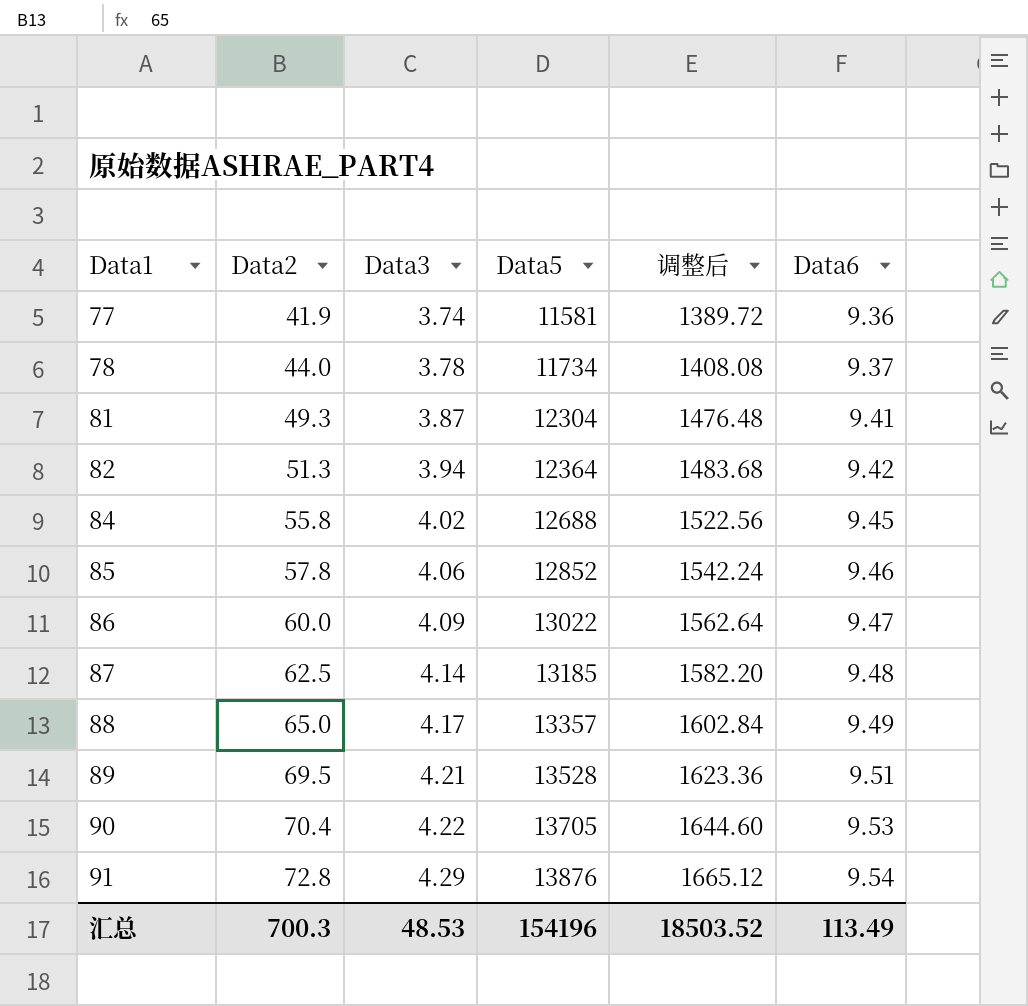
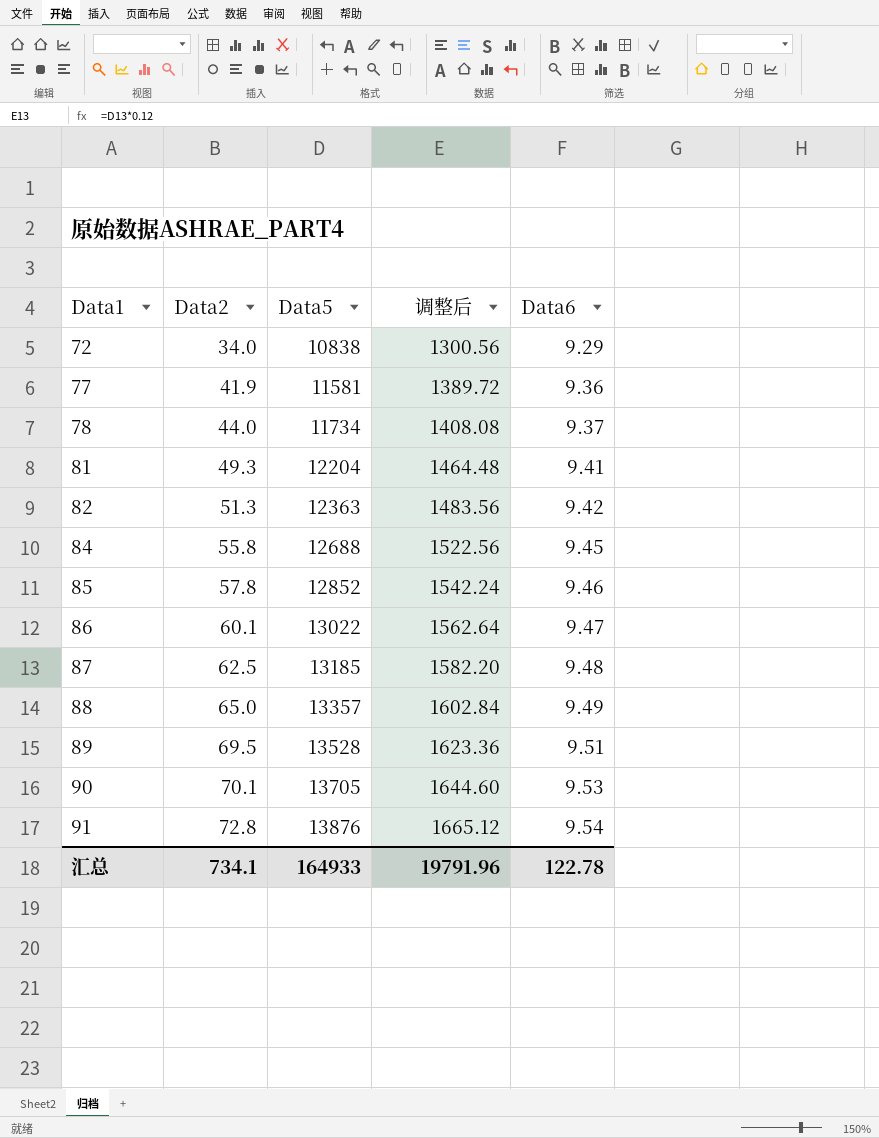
column Data3 | position: 3 -> none
row 72: none -> 34.0 | 10838 | 1300.56 | 9.29
81 | Data5: 12304 -> 12204
81 | 调整后: 1476.48 -> 1464.48
82 | Data5: 12364 -> 12363
82 | 调整后: 1483.68 -> 1483.56
86 | Data2: 60.0 -> 60.1
90 | Data2: 70.4 -> 70.1
汇总 | Data2: 700.3 -> 734.1
汇总 | Data5: 154196 -> 164933
汇总 | 调整后: 18503.52 -> 19791.96
汇总 | Data6: 113.49 -> 122.78

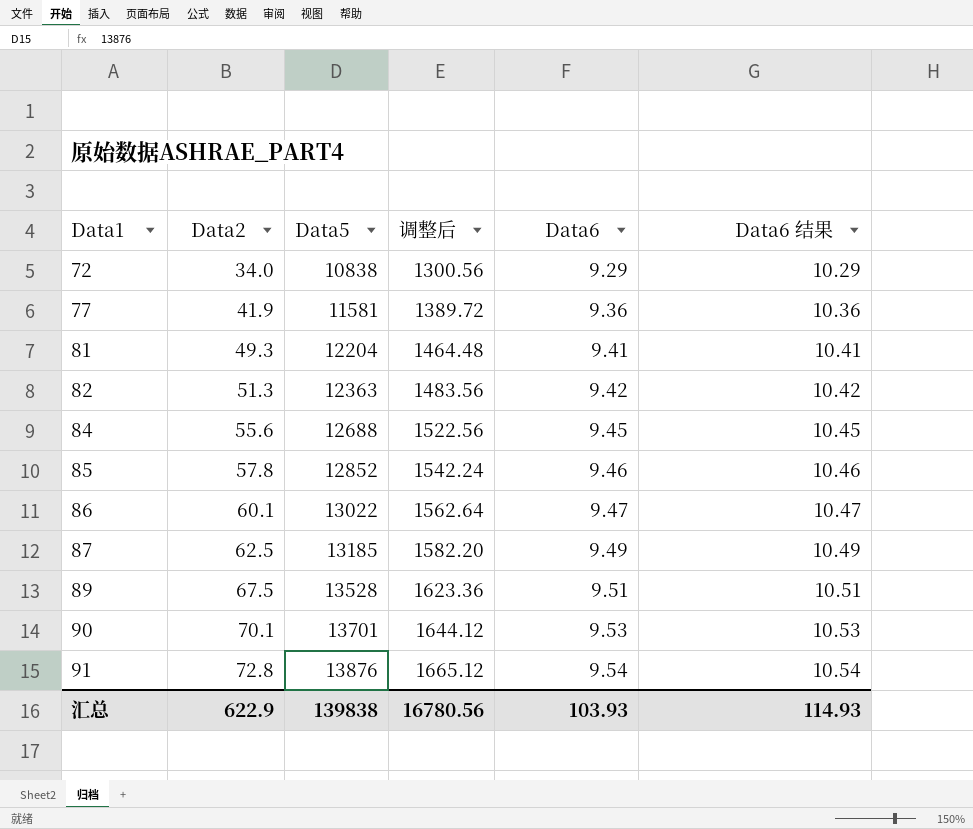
column Data6 结果 | formula: none -> [Data6] + 1
row 78: 44.0 | 11734 | 1408.08 | 9.37 -> none
row 88: 65.0 | 13357 | 1602.84 | 9.49 -> none
84 | Data2: 55.8 -> 55.6
87 | Data6: 9.48 -> 9.49
89 | Data2: 69.5 -> 67.5
90 | Data5: 13705 -> 13701
90 | 调整后: 1644.60 -> 1644.12
汇总 | Data2: 734.1 -> 622.9
汇总 | Data5: 164933 -> 139838
汇总 | 调整后: 19791.96 -> 16780.56
汇总 | Data6: 122.78 -> 103.93

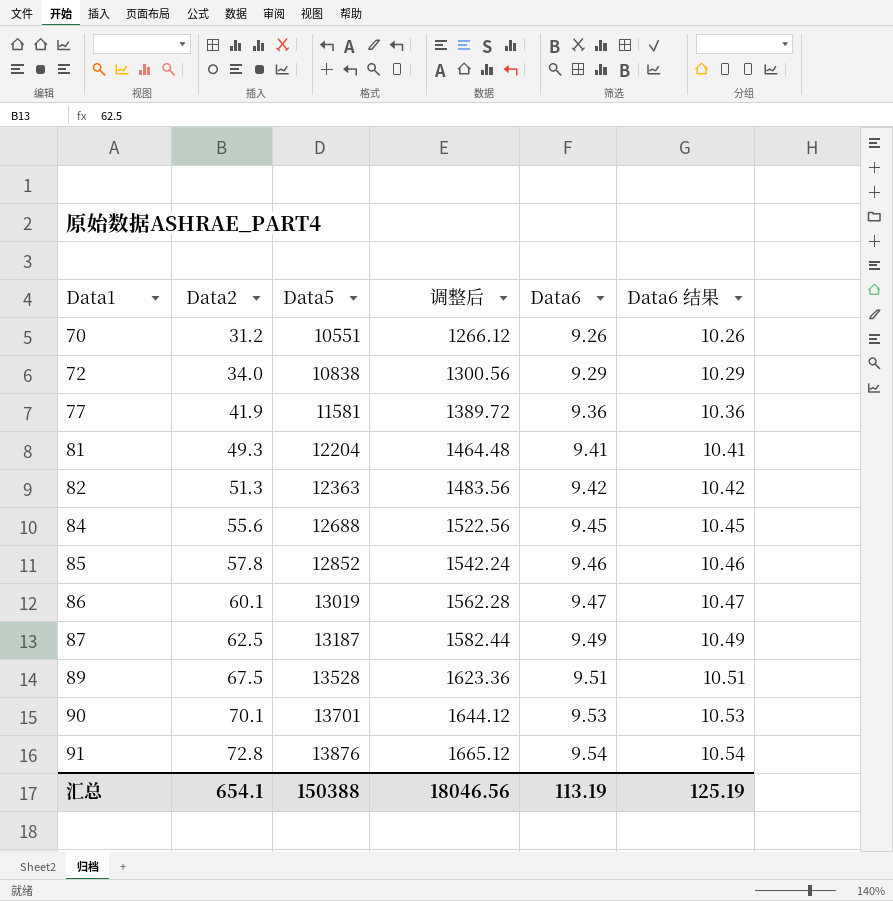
row 70: none -> 31.2 | 10551 | 1266.12 | 9.26 | 10.26
86 | Data5: 13022 -> 13019
86 | 调整后: 1562.64 -> 1562.28
87 | Data5: 13185 -> 13187
87 | 调整后: 1582.20 -> 1582.44
汇总 | Data2: 622.9 -> 654.1
汇总 | Data5: 139838 -> 150388
汇总 | 调整后: 16780.56 -> 18046.56
汇总 | Data6: 103.93 -> 113.19
汇总 | Data6 结果: 114.93 -> 125.19

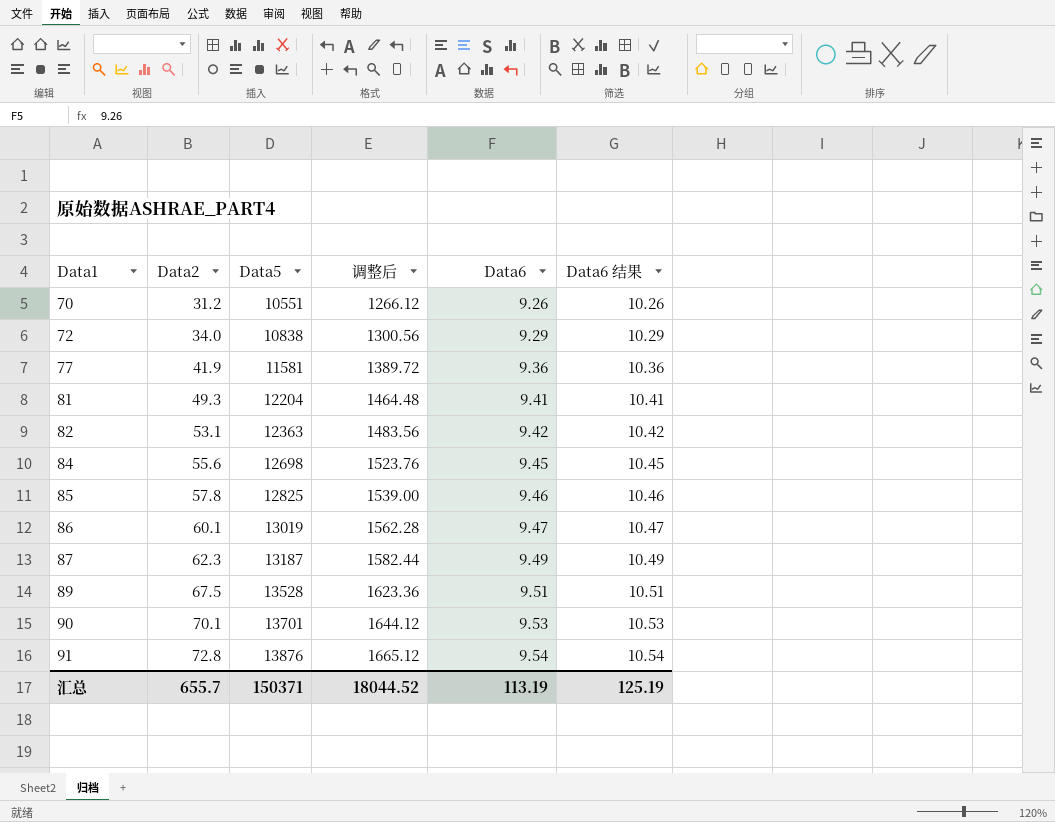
82 | Data2: 51.3 -> 53.1
84 | Data5: 12688 -> 12698
84 | 调整后: 1522.56 -> 1523.76
85 | Data5: 12852 -> 12825
85 | 调整后: 1542.24 -> 1539.00
87 | Data2: 62.5 -> 62.3
汇总 | Data2: 654.1 -> 655.7
汇总 | Data5: 150388 -> 150371
汇总 | 调整后: 18046.56 -> 18044.52

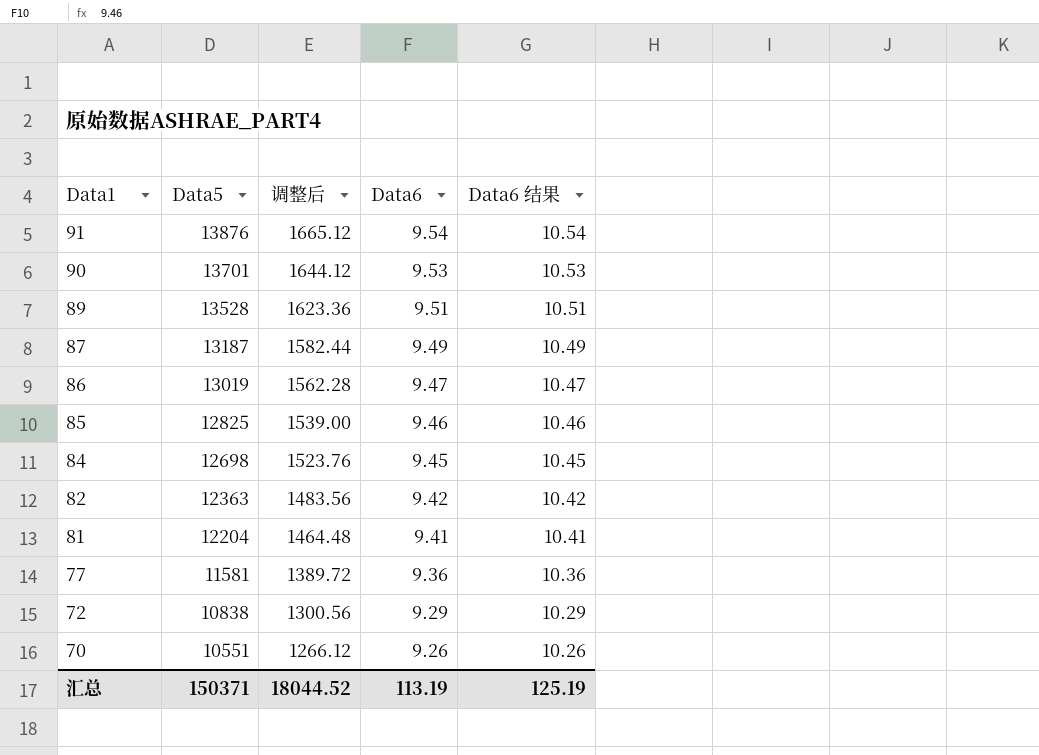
row order: Data1 ascending -> Data1 descending
column Data2 | position: 2 -> none

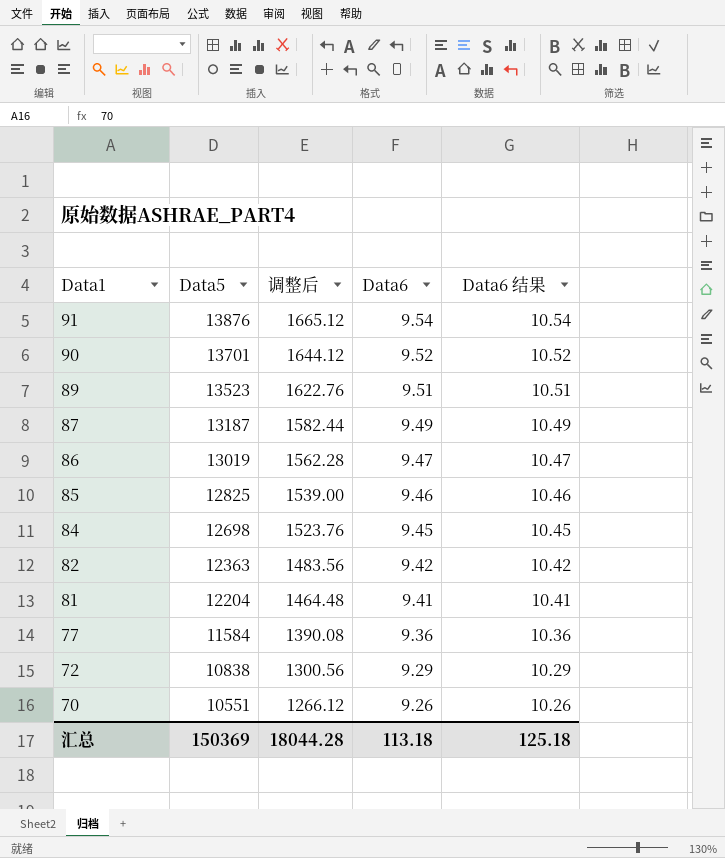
90 | Data6: 9.53 -> 9.52
90 | Data6 结果: 10.53 -> 10.52
89 | Data5: 13528 -> 13523
89 | 调整后: 1623.36 -> 1622.76
77 | Data5: 11581 -> 11584
77 | 调整后: 1389.72 -> 1390.08
汇总 | Data5: 150371 -> 150369
汇总 | 调整后: 18044.52 -> 18044.28
汇总 | Data6: 113.19 -> 113.18
汇总 | Data6 结果: 125.19 -> 125.18

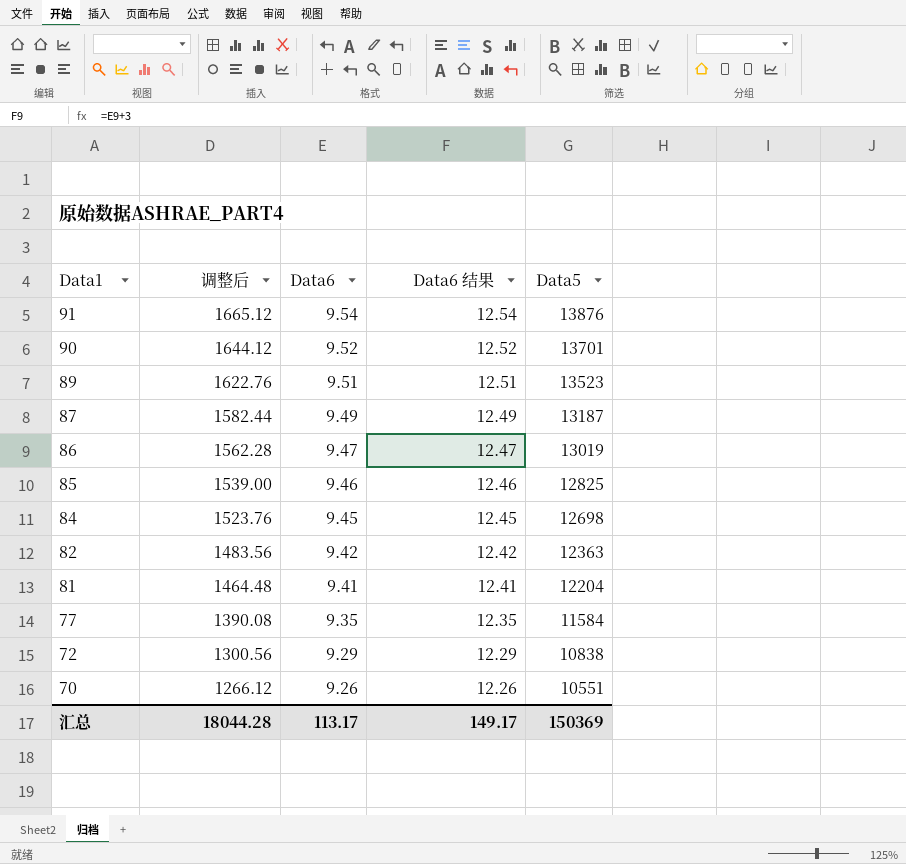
column Data6 结果 | formula: [Data6] + 1 -> [Data6] + 3
column Data5 | position: 2 -> 5
77 | Data6: 9.36 -> 9.35
汇总 | Data6: 113.18 -> 113.17
汇总 | Data6 结果: 125.18 -> 149.17

